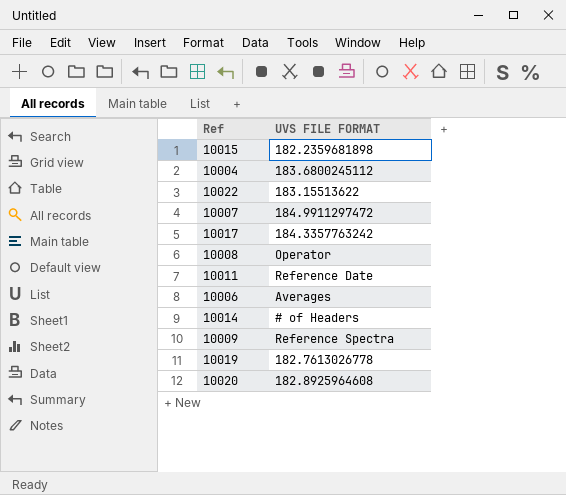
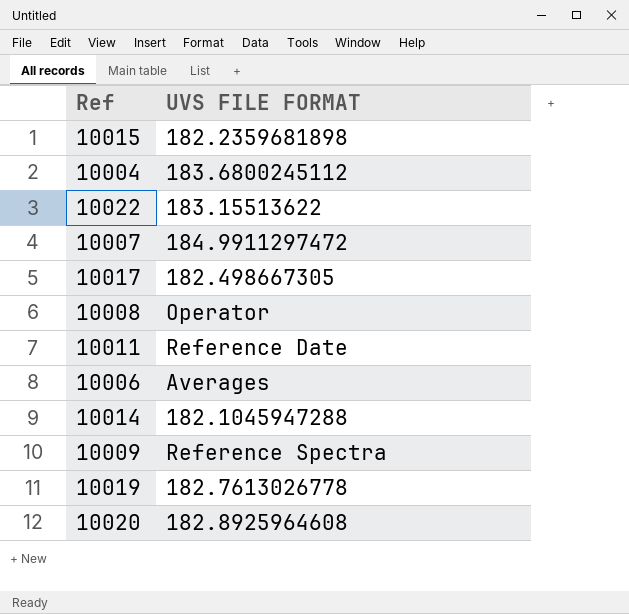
10017 | UVS FILE FORMAT: 184.3357763242 -> 182.498667305
10014 | UVS FILE FORMAT: # of Headers -> 182.1045947288

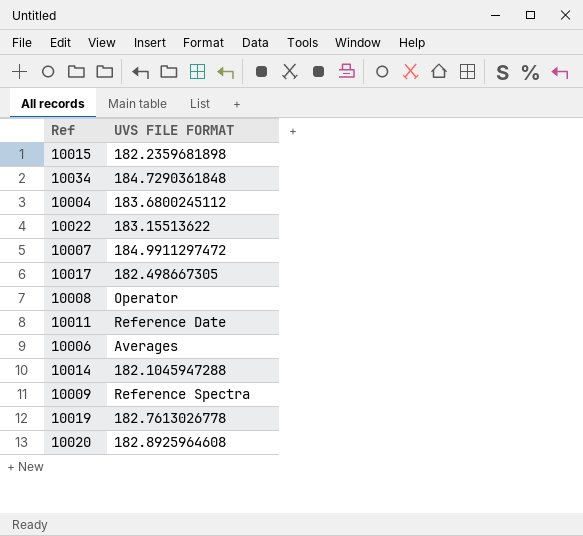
row 10034: none -> 184.7290361848

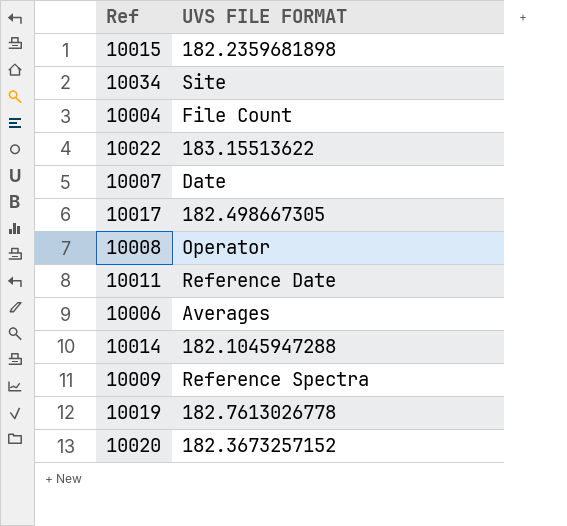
10034 | UVS FILE FORMAT: 184.7290361848 -> Site
10004 | UVS FILE FORMAT: 183.6800245112 -> File Count
10007 | UVS FILE FORMAT: 184.9911297472 -> Date
10020 | UVS FILE FORMAT: 182.8925964608 -> 182.3673257152

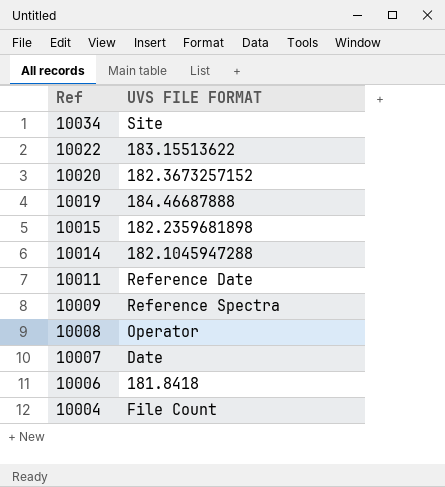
row order: none -> Ref descending
row 10017: 182.498667305 -> none
10019 | UVS FILE FORMAT: 182.7613026778 -> 184.46687888
10006 | UVS FILE FORMAT: Averages -> 181.8418

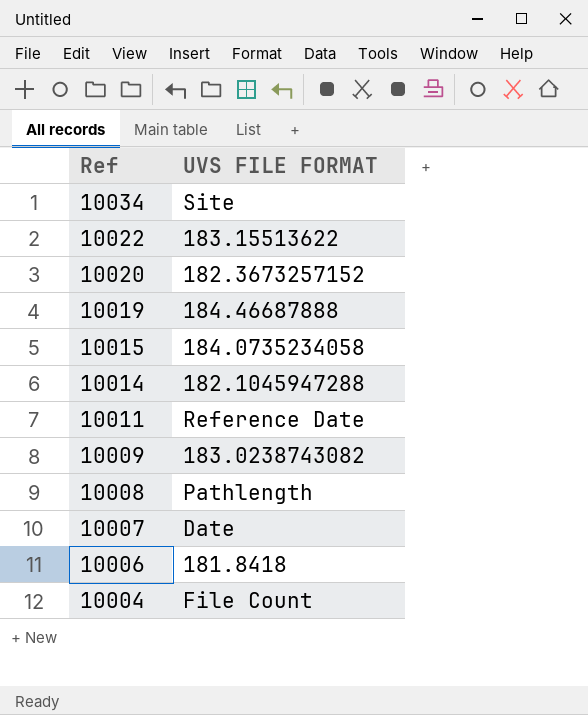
10015 | UVS FILE FORMAT: 182.2359681898 -> 184.0735234058
10009 | UVS FILE FORMAT: Reference Spectra -> 183.0238743082
10008 | UVS FILE FORMAT: Operator -> Pathlength

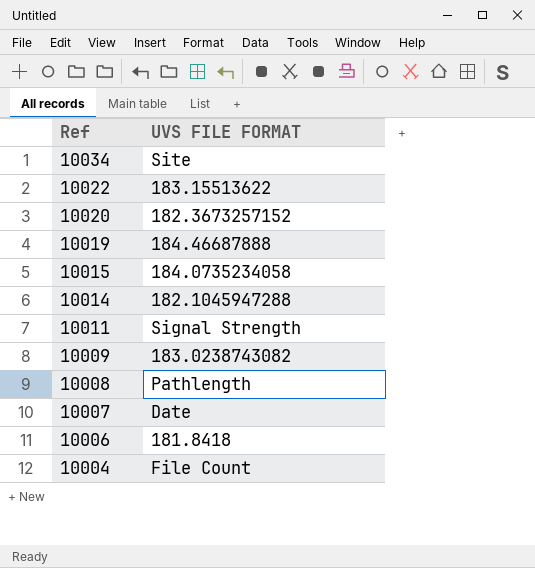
10011 | UVS FILE FORMAT: Reference Date -> Signal Strength

